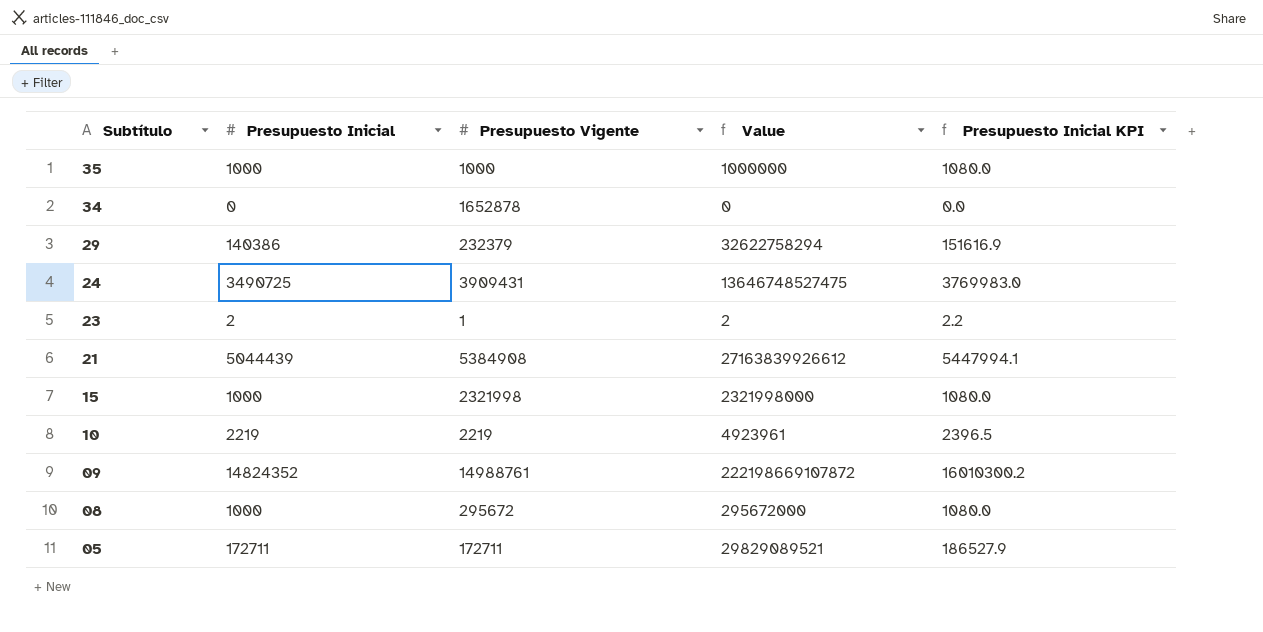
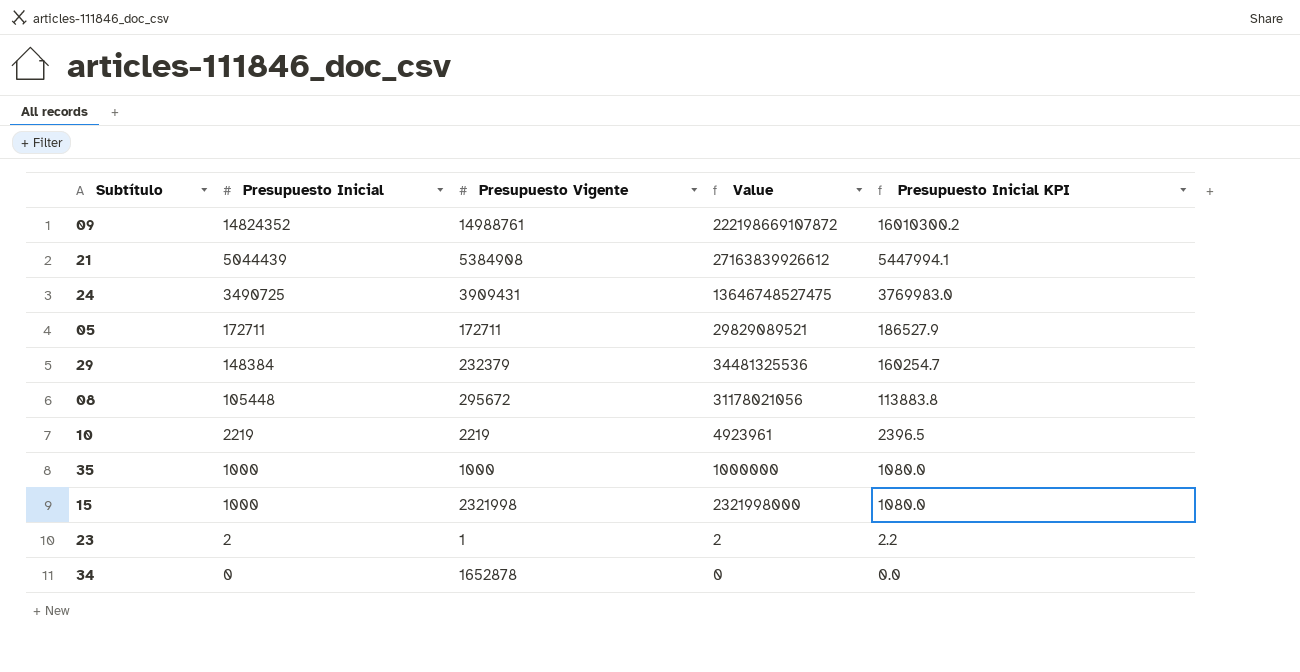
row order: Subtítulo descending -> Presupuesto Inicial descending
29 | Presupuesto Inicial: 140386 -> 148384
29 | Value: 32622758294 -> 34481325536
29 | Presupuesto Inicial KPI: 151616.9 -> 160254.7
08 | Presupuesto Inicial: 1000 -> 105448
08 | Value: 295672000 -> 31178021056
08 | Presupuesto Inicial KPI: 1080.0 -> 113883.8

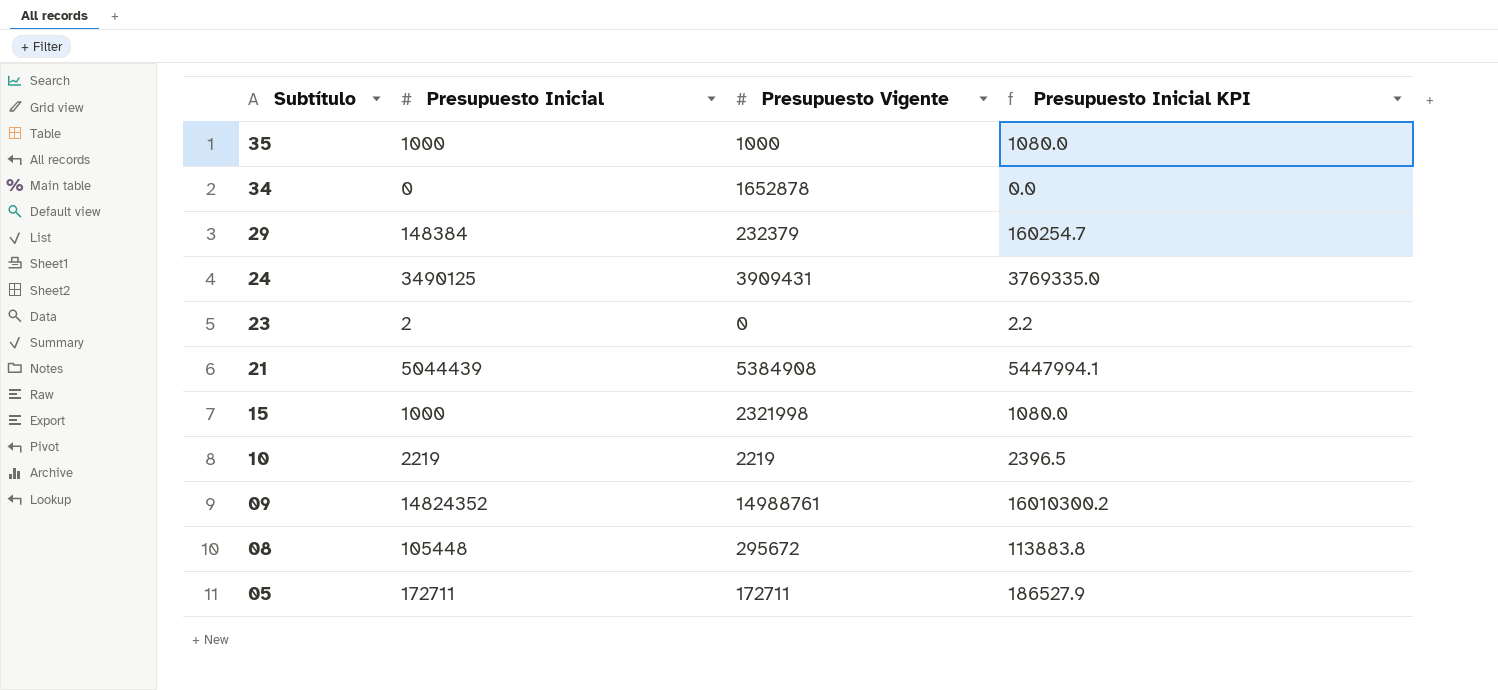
row order: Presupuesto Inicial descending -> Subtítulo descending
column Value | formula: [Presupuesto Inicial] * [Presupuesto Vigente] -> none
24 | Presupuesto Inicial: 3490725 -> 3490125
24 | Presupuesto Inicial KPI: 3769983.0 -> 3769335.0
23 | Presupuesto Vigente: 1 -> 0

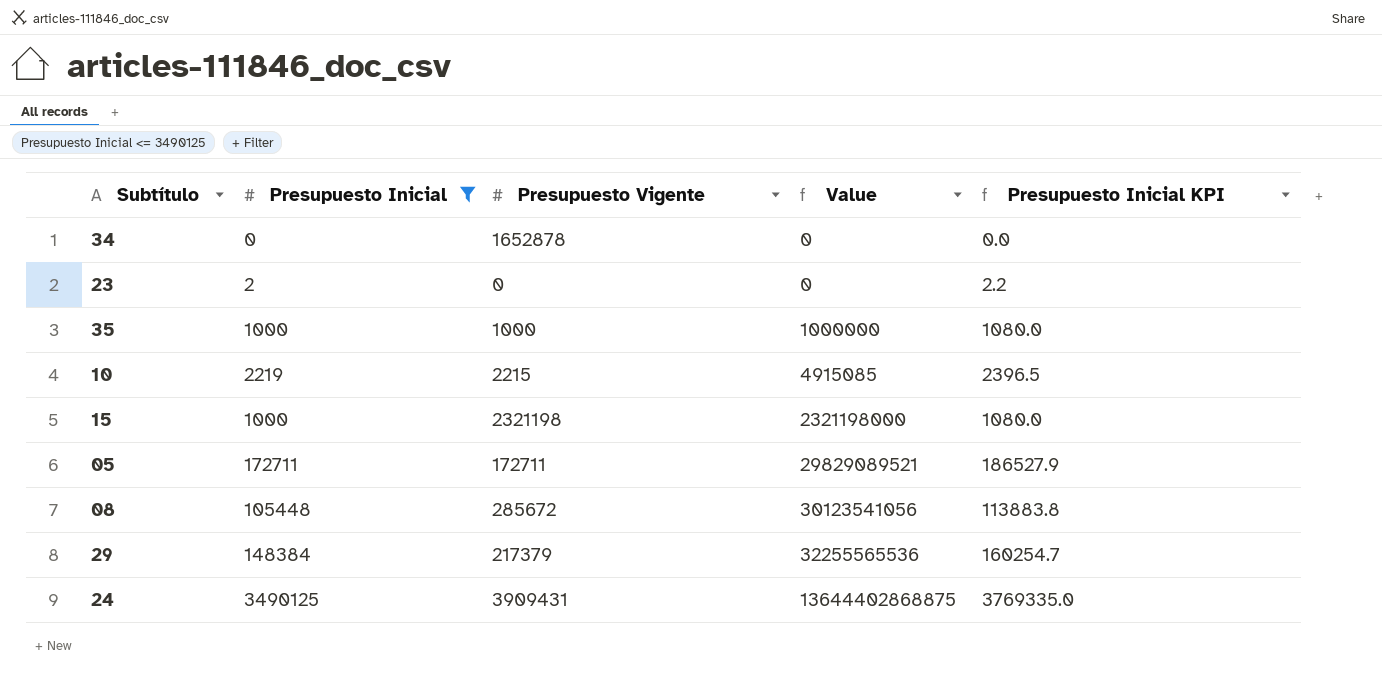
filter: none -> Presupuesto Inicial <= 3490125
row order: Subtítulo descending -> Value ascending
column Value | formula: none -> [Presupuesto Inicial] * [Presupuesto Vigente]
10 | Presupuesto Vigente: 2219 -> 2215
15 | Presupuesto Vigente: 2321998 -> 2321198
08 | Presupuesto Vigente: 295672 -> 285672
29 | Presupuesto Vigente: 232379 -> 217379

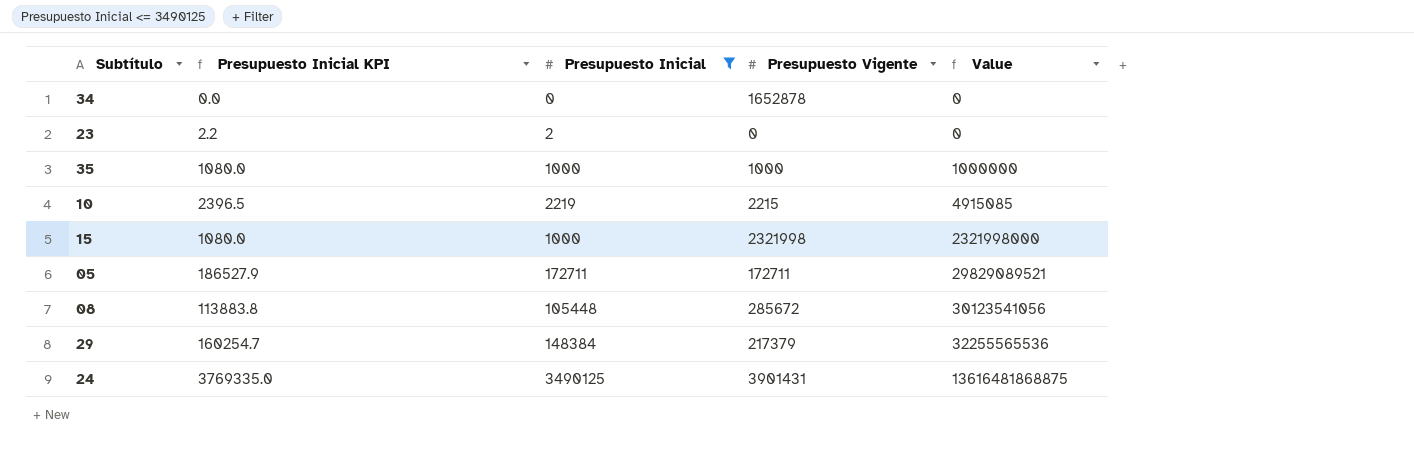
column Presupuesto Inicial KPI | position: 5 -> 2
15 | Presupuesto Vigente: 2321198 -> 2321998
15 | Value: 2321198000 -> 2321998000
24 | Presupuesto Vigente: 3909431 -> 3901431
24 | Value: 13644402868875 -> 13616481868875

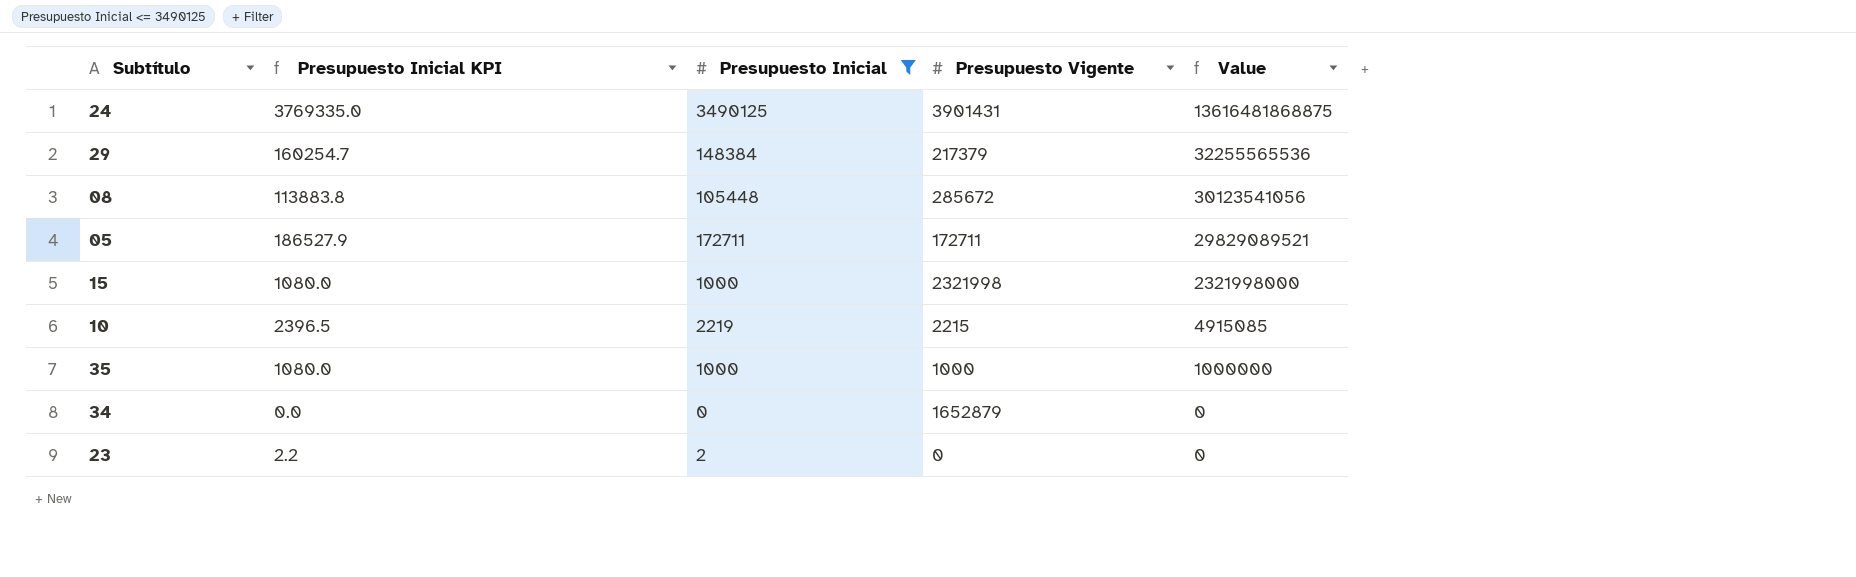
row order: Value ascending -> Value descending
34 | Presupuesto Vigente: 1652878 -> 1652879

